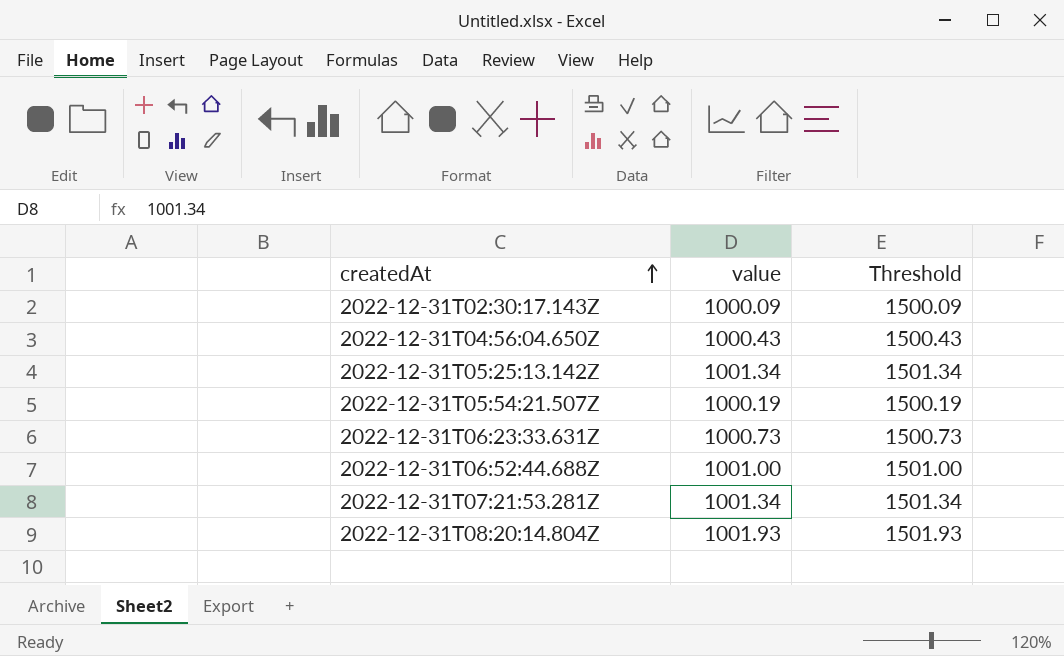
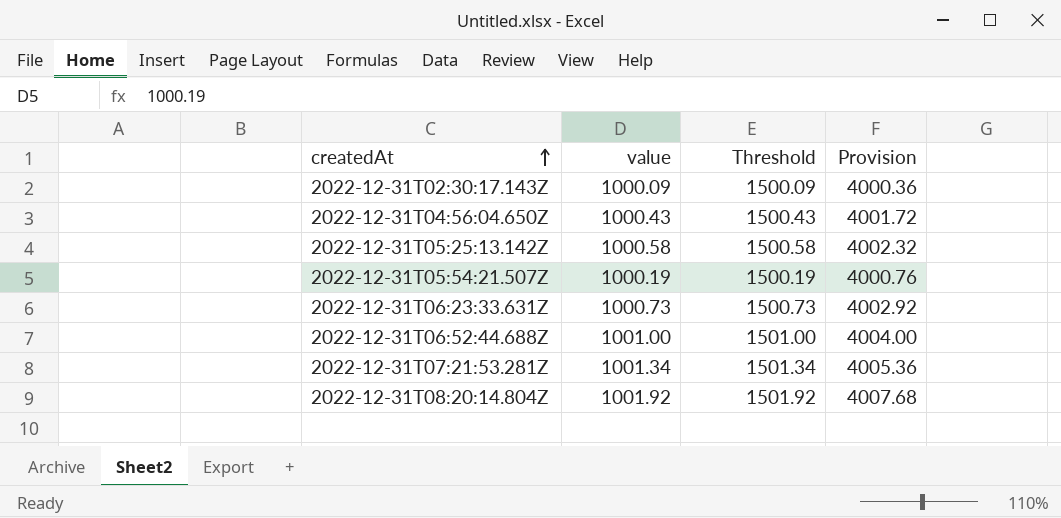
column Provision | formula: none -> [value] * 4
2022-12-31T05:25:13.142Z | value: 1001.34 -> 1000.58
2022-12-31T05:25:13.142Z | Threshold: 1501.34 -> 1500.58
2022-12-31T08:20:14.804Z | value: 1001.93 -> 1001.92
2022-12-31T08:20:14.804Z | Threshold: 1501.93 -> 1501.92

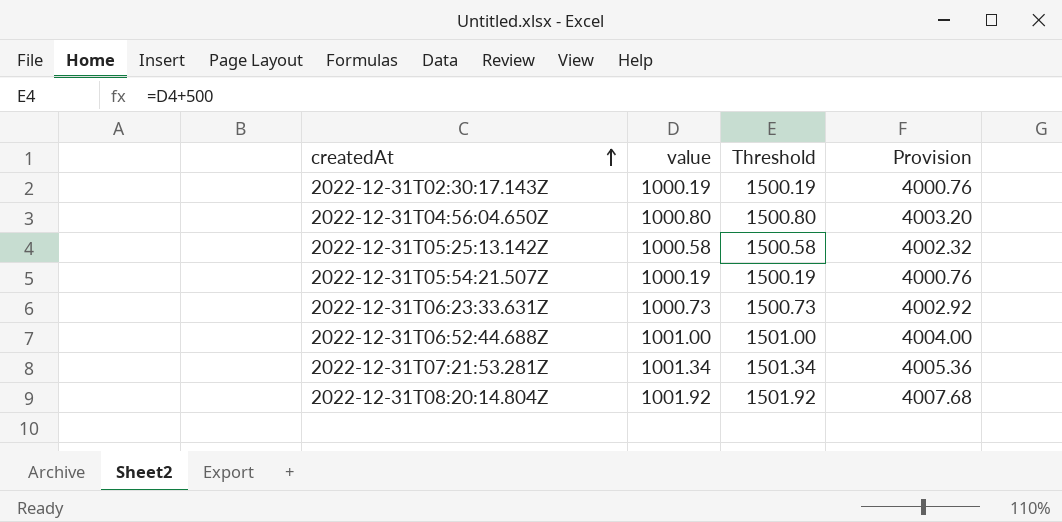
2022-12-31T02:30:17.143Z | value: 1000.09 -> 1000.19
2022-12-31T02:30:17.143Z | Threshold: 1500.09 -> 1500.19
2022-12-31T02:30:17.143Z | Provision: 4000.36 -> 4000.76
2022-12-31T04:56:04.650Z | value: 1000.43 -> 1000.80
2022-12-31T04:56:04.650Z | Threshold: 1500.43 -> 1500.80
2022-12-31T04:56:04.650Z | Provision: 4001.72 -> 4003.20

